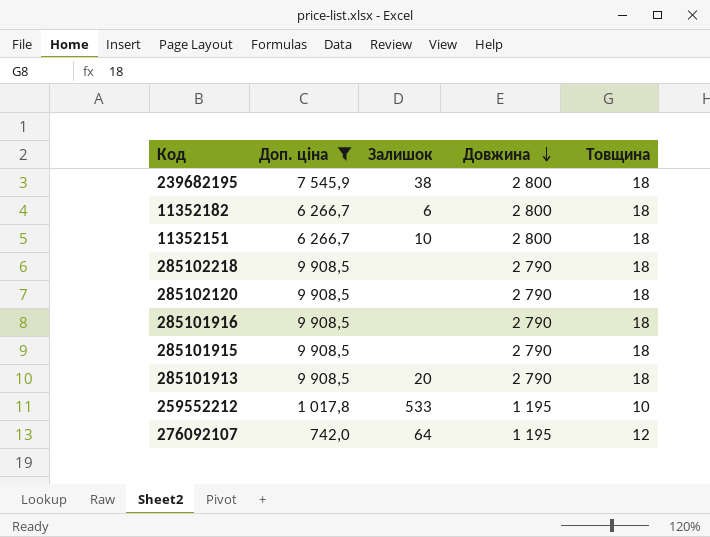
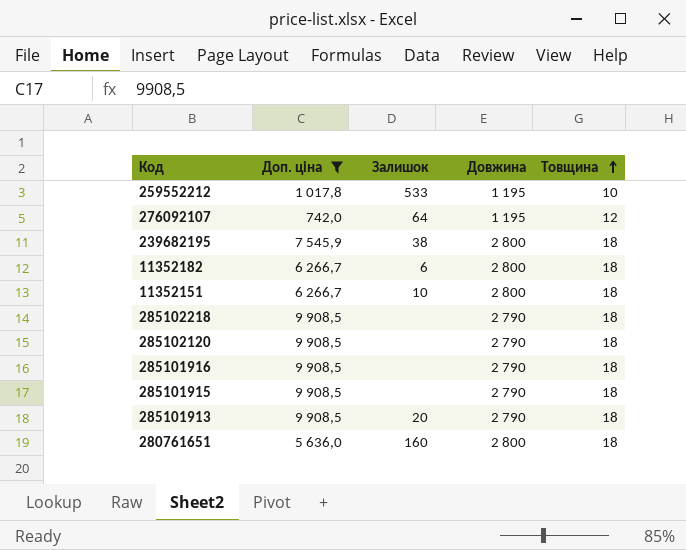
row order: Довжина descending -> Товщина ascending
row 280761651: none -> 5 636,0 | 160 | 2 800 | 18

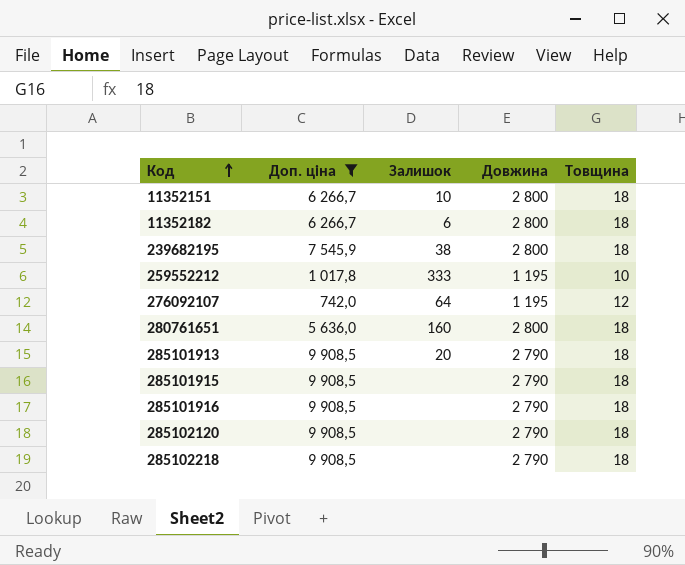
row order: Товщина ascending -> Код ascending
259552212 | Залишок: 533 -> 333

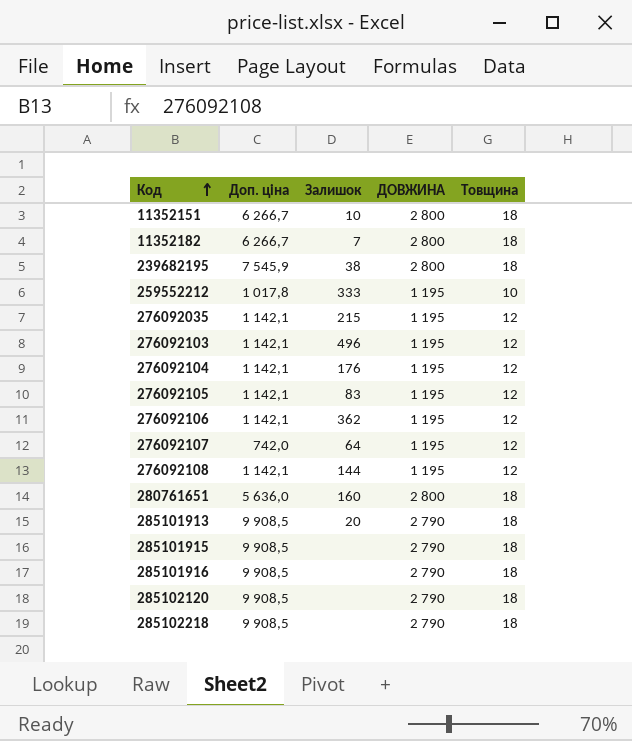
filter: Доп. ціна != 1 142,1 -> none
column name: Довжина -> ДОВЖИНА
11352182 | Залишок: 6 -> 7

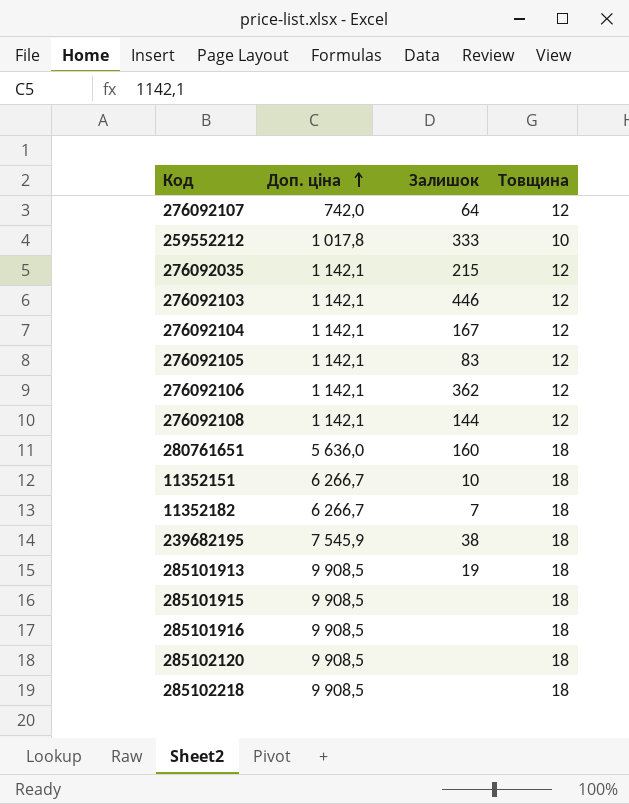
row order: Код ascending -> Доп. ціна ascending
column ДОВЖИНА | position: 4 -> none
276092103 | Залишок: 496 -> 446
276092104 | Залишок: 176 -> 167
285101913 | Залишок: 20 -> 19

